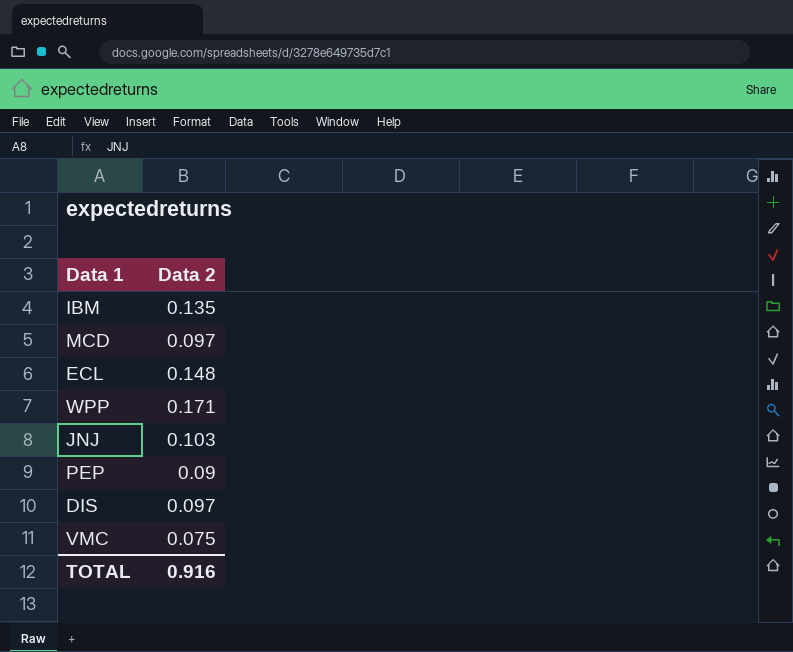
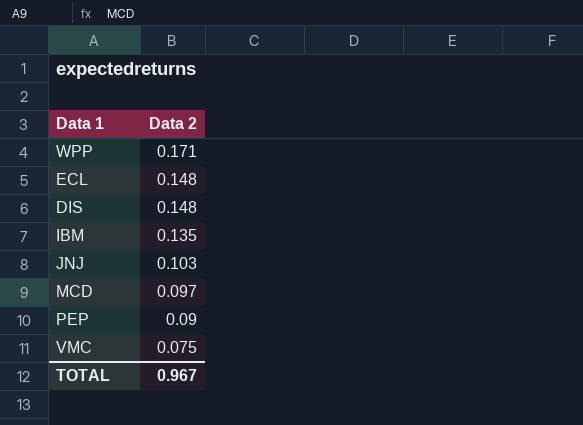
row order: none -> Data 2 descending
DIS | Data 2: 0.097 -> 0.148
TOTAL | Data 2: 0.916 -> 0.967

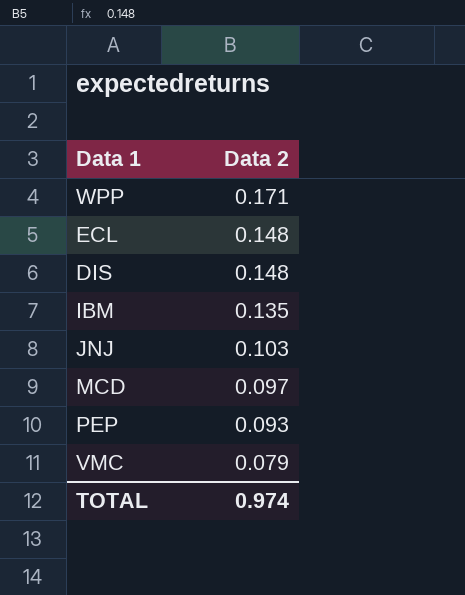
PEP | Data 2: 0.09 -> 0.093
VMC | Data 2: 0.075 -> 0.079
TOTAL | Data 2: 0.967 -> 0.974

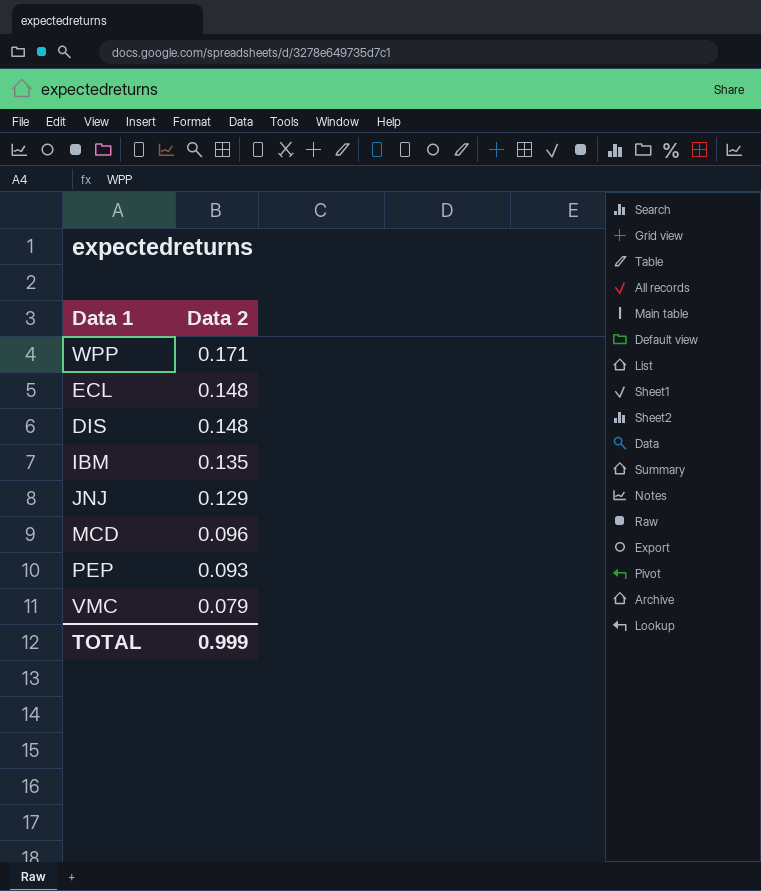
JNJ | Data 2: 0.103 -> 0.129
MCD | Data 2: 0.097 -> 0.096
TOTAL | Data 2: 0.974 -> 0.999

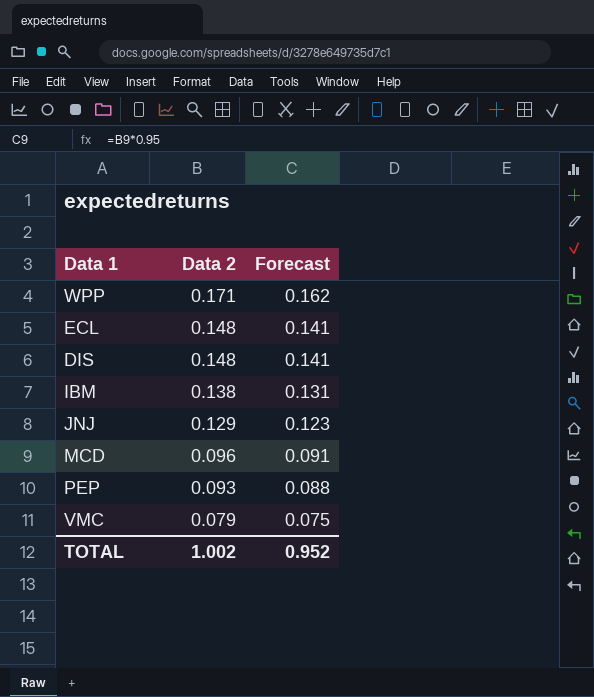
column Forecast | formula: none -> [Data 2] * 0.95
IBM | Data 2: 0.135 -> 0.138
TOTAL | Data 2: 0.999 -> 1.002

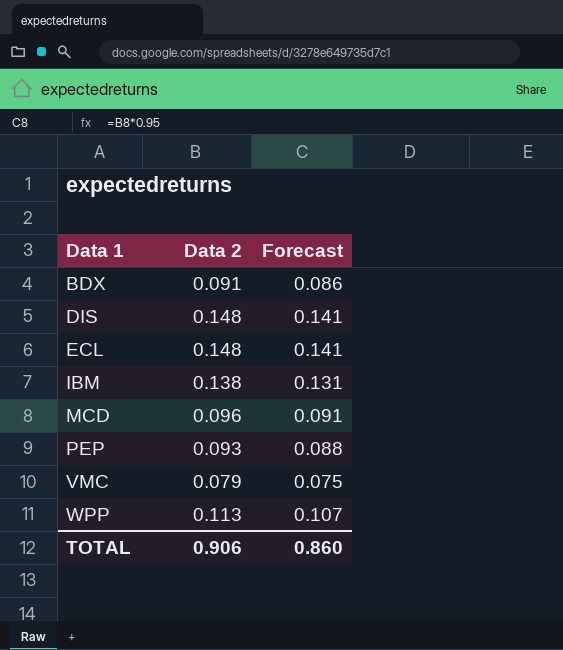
row order: Data 2 descending -> Data 1 ascending
row JNJ: 0.129 | 0.123 -> none
row BDX: none -> 0.091 | 0.086
WPP | Data 2: 0.171 -> 0.113
WPP | Forecast: 0.162 -> 0.107
TOTAL | Data 2: 1.002 -> 0.906
TOTAL | Forecast: 0.952 -> 0.860

